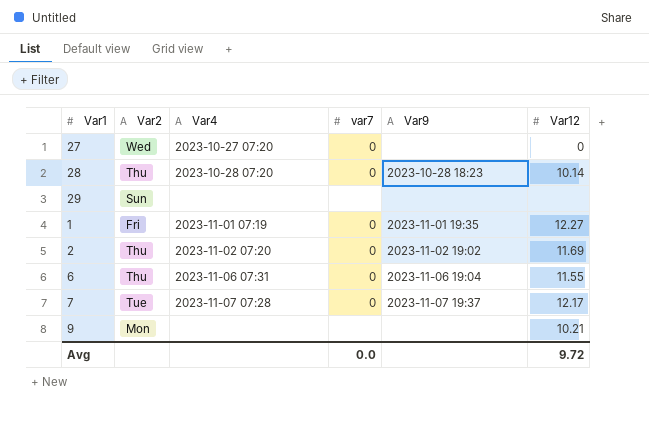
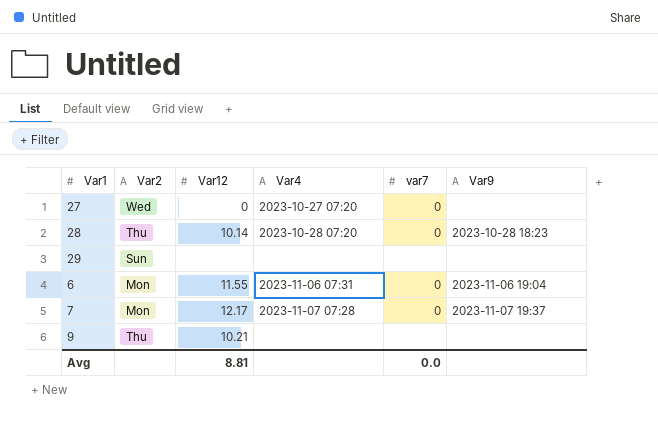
column Var12 | position: 6 -> 3
row 1: Fri | 2023-11-01 07:19 | 0 | 2023-11-01 19:35 | 12.27 -> none
row 2: Thu | 2023-11-02 07:20 | 0 | 2023-11-02 19:02 | 11.69 -> none
6 | Var2: Thu -> Mon
7 | Var2: Tue -> Mon
9 | Var2: Mon -> Thu
Avg | Var12: 9.72 -> 8.81

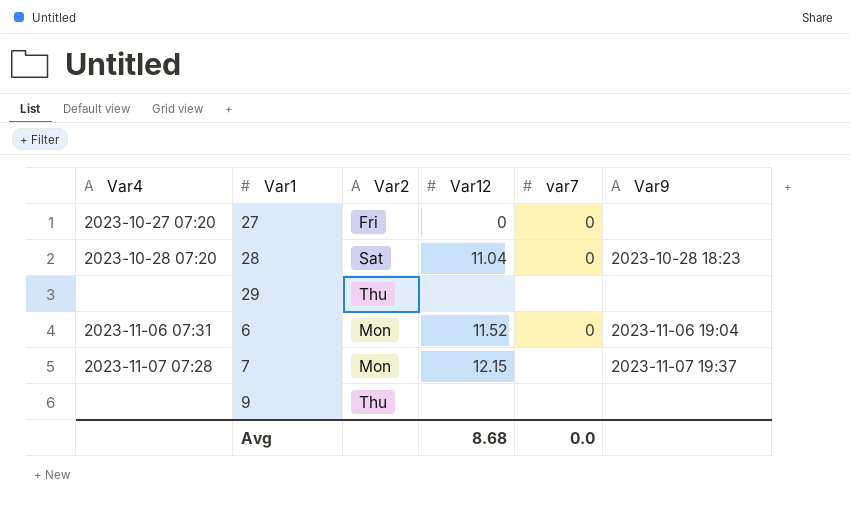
column Var4 | position: 4 -> 1
27 | Var2: Wed -> Fri
28 | Var2: Thu -> Sat
28 | Var12: 10.14 -> 11.04
29 | Var2: Sun -> Thu
6 | Var12: 11.55 -> 11.52
7 | Var12: 12.17 -> 12.15
7 | var7: 0 -> none
9 | Var12: 10.21 -> none
Avg | Var12: 8.81 -> 8.68

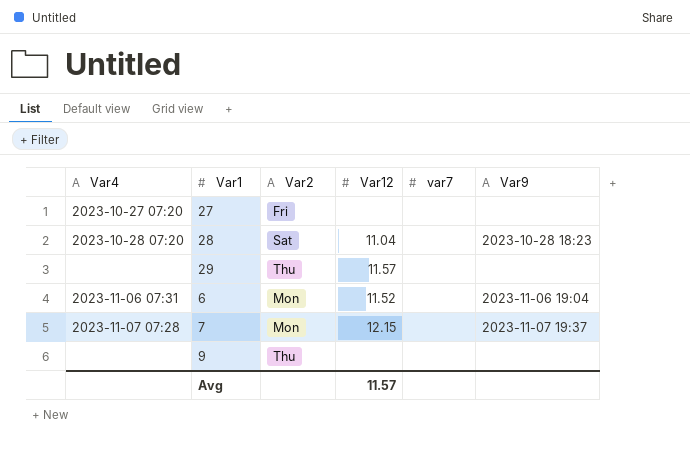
27 | Var12: 0 -> none
27 | var7: 0 -> none
28 | var7: 0 -> none
29 | Var12: none -> 11.57
6 | var7: 0 -> none
Avg | Var12: 8.68 -> 11.57
Avg | var7: 0.0 -> none

